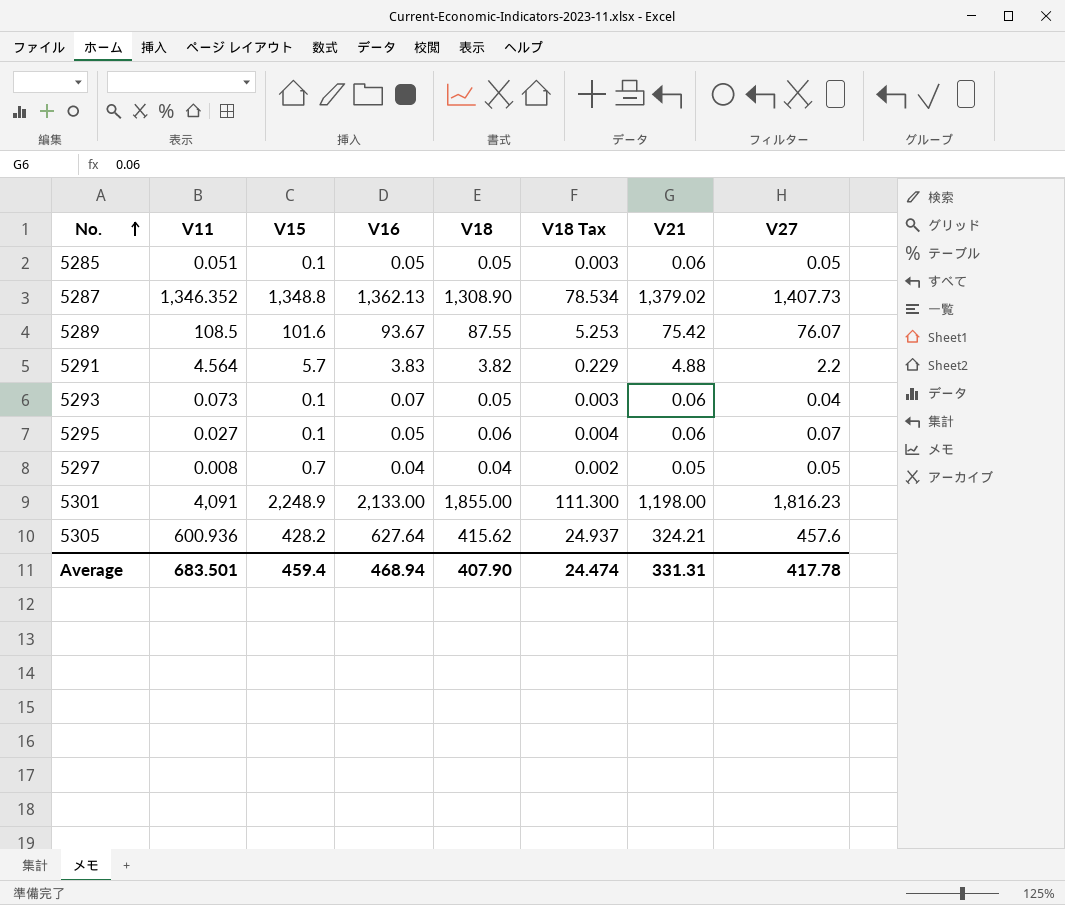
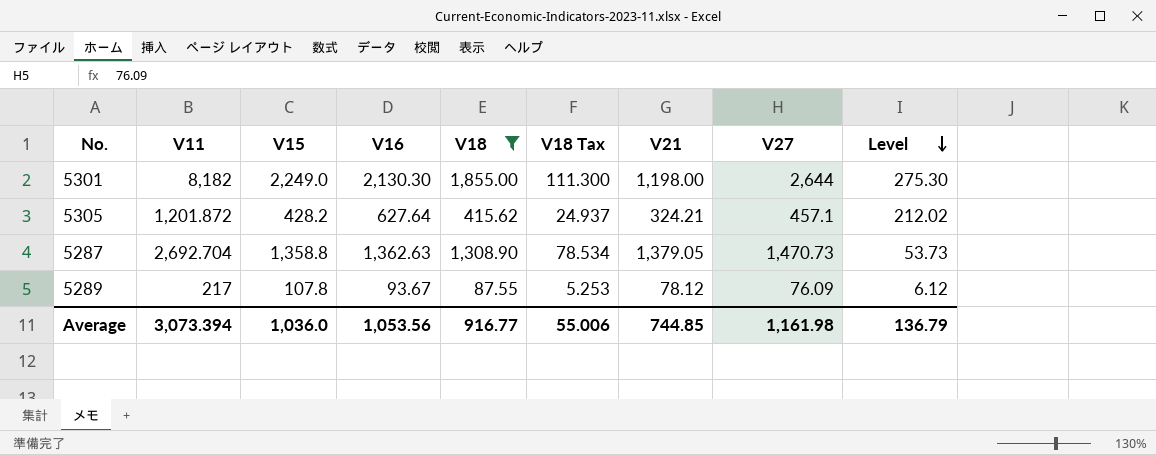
filter: none -> V18 >= 87.55
row order: No. ascending -> Level descending
column Level | formula: none -> [V16] - [V18]
5301 | V11: 4,091 -> 8,182
5301 | V15: 2,248.9 -> 2,249.0
5301 | V16: 2,133.00 -> 2,130.30
5301 | V27: 1,816.23 -> 2,644
5305 | V11: 600.936 -> 1,201.872
5305 | V27: 457.6 -> 457.1
5287 | V11: 1,346.352 -> 2,692.704
5287 | V15: 1,348.8 -> 1,358.8
5287 | V16: 1,362.13 -> 1,362.63
5287 | V21: 1,379.02 -> 1,379.05
5287 | V27: 1,407.73 -> 1,470.73
5289 | V11: 108.5 -> 217
5289 | V15: 101.6 -> 107.8
5289 | V21: 75.42 -> 78.12
5289 | V27: 76.07 -> 76.09
Average | V11: 683.501 -> 3,073.394
Average | V15: 459.4 -> 1,036.0
Average | V16: 468.94 -> 1,053.56
Average | V18: 407.90 -> 916.77
Average | V18 Tax: 24.474 -> 55.006
Average | V21: 331.31 -> 744.85
Average | V27: 417.78 -> 1,161.98

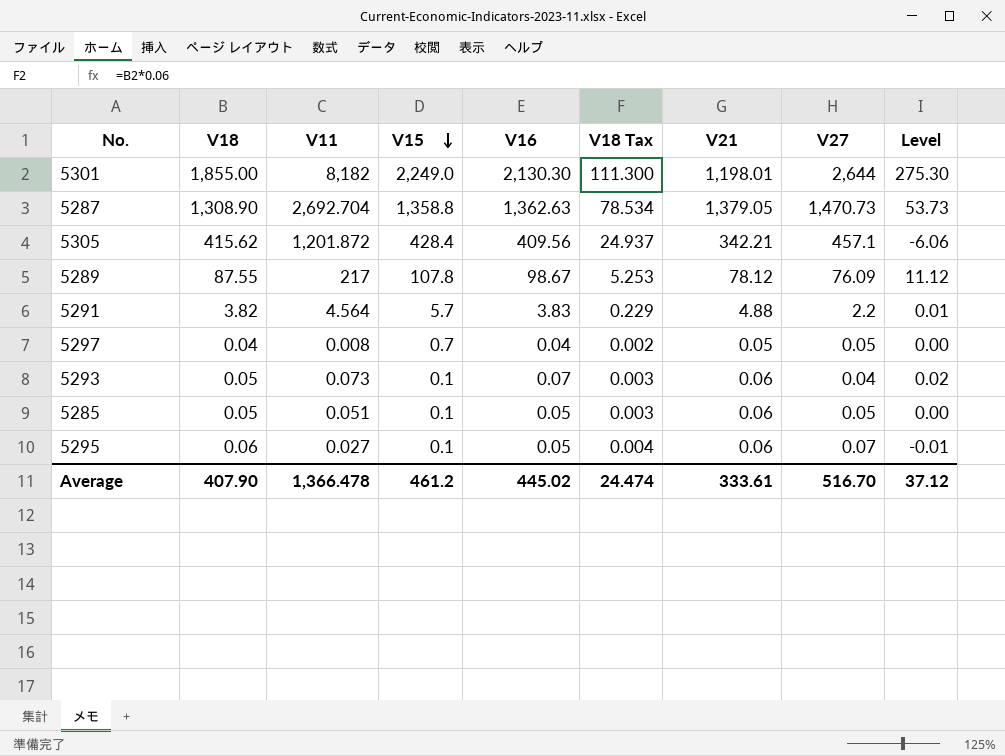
filter: V18 >= 87.55 -> none
row order: Level descending -> V15 descending
column V18 | position: 5 -> 2
5301 | V21: 1,198.00 -> 1,198.01
5305 | V15: 428.2 -> 428.4
5305 | V16: 627.64 -> 409.56
5305 | V21: 324.21 -> 342.21
5305 | Level: 212.02 -> -6.06
5289 | V16: 93.67 -> 98.67
5289 | Level: 6.12 -> 11.12
Average | V18: 916.77 -> 407.90
Average | V11: 3,073.394 -> 1,366.478
Average | V15: 1,036.0 -> 461.2
Average | V16: 1,053.56 -> 445.02
Average | V18 Tax: 55.006 -> 24.474
Average | V21: 744.85 -> 333.61
Average | V27: 1,161.98 -> 516.70
Average | Level: 136.79 -> 37.12

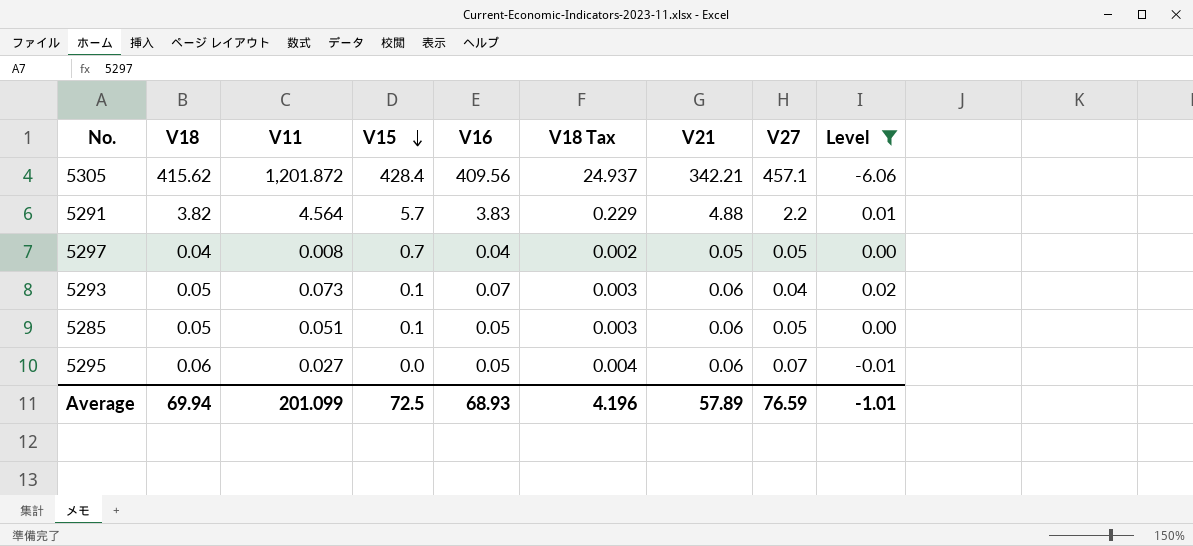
filter: none -> Level <= 0.02
5295 | V15: 0.1 -> 0.0
Average | V18: 407.90 -> 69.94
Average | V11: 1,366.478 -> 201.099
Average | V15: 461.2 -> 72.5
Average | V16: 445.02 -> 68.93
Average | V18 Tax: 24.474 -> 4.196
Average | V21: 333.61 -> 57.89
Average | V27: 516.70 -> 76.59
Average | Level: 37.12 -> -1.01

